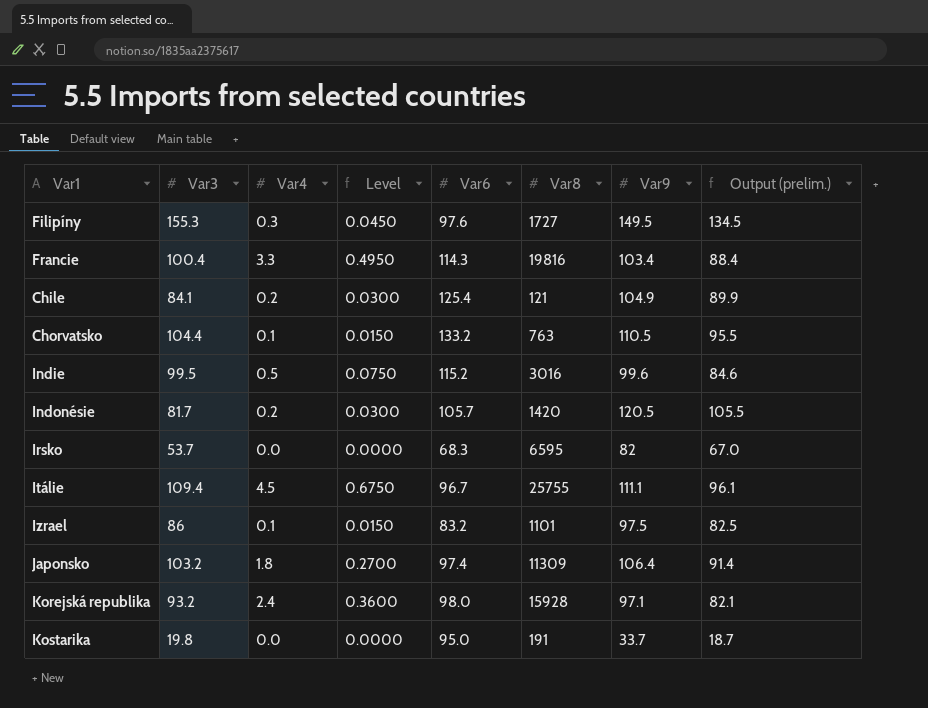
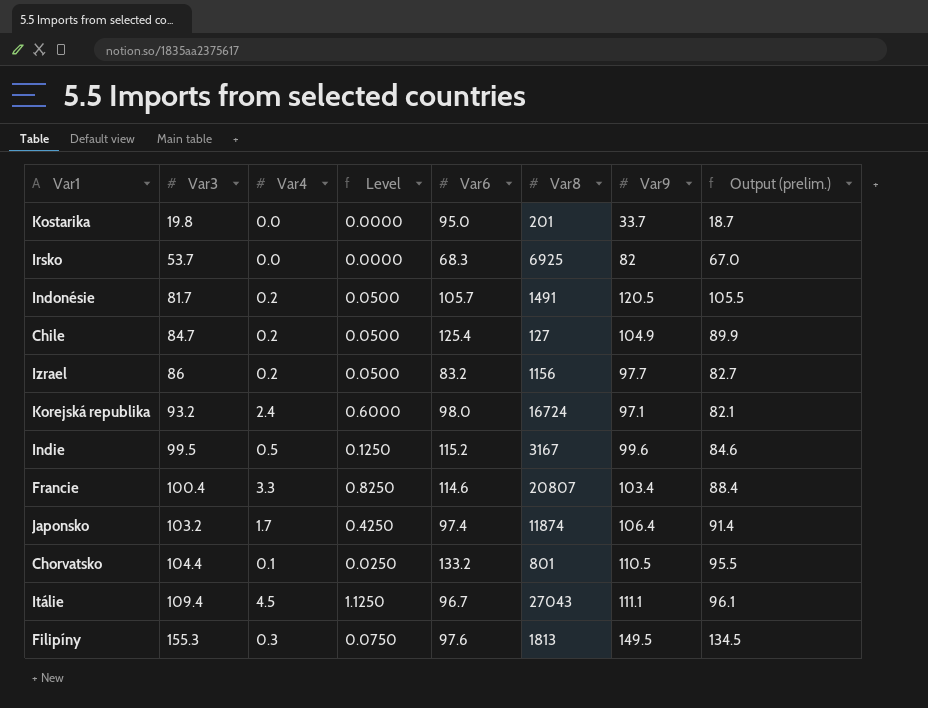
row order: none -> Var3 ascending
column Level | formula: [Var4] * 0.15 -> [Var4] * 0.25
Kostarika | Var8: 191 -> 201
Irsko | Var8: 6595 -> 6925
Indonésie | Var8: 1420 -> 1491
Chile | Var3: 84.1 -> 84.7
Chile | Var8: 121 -> 127
Izrael | Var4: 0.1 -> 0.2
Izrael | Var8: 1101 -> 1156
Izrael | Var9: 97.5 -> 97.7
Izrael | Output (prelim.): 82.5 -> 82.7
Korejská republika | Var8: 15928 -> 16724
Indie | Var8: 3016 -> 3167
Francie | Var6: 114.3 -> 114.6
Francie | Var8: 19816 -> 20807
Japonsko | Var4: 1.8 -> 1.7
Japonsko | Var8: 11309 -> 11874
Chorvatsko | Var8: 763 -> 801
Itálie | Var8: 25755 -> 27043
Filipíny | Var8: 1727 -> 1813

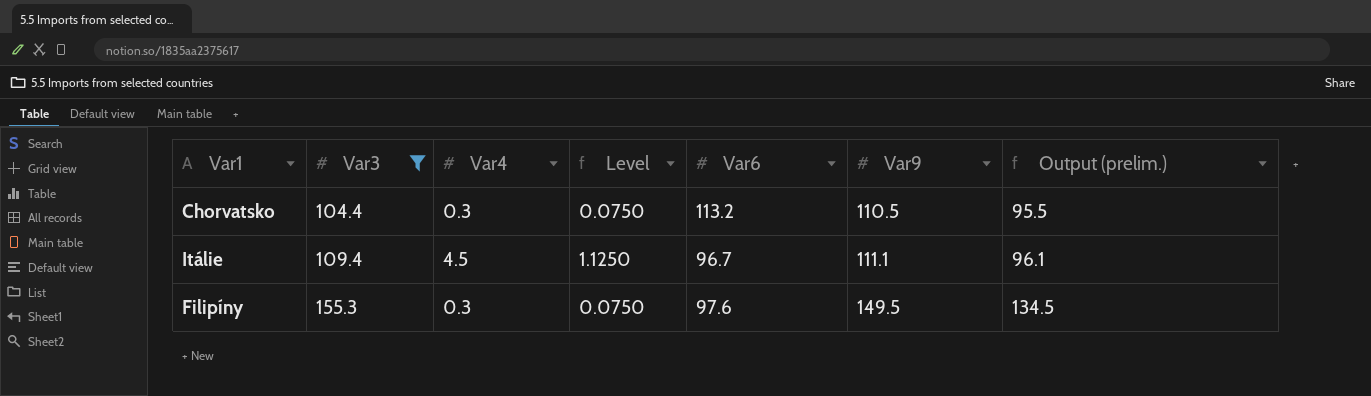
filter: none -> Var3 >= 104.4
column Var8 | position: 6 -> none
Chorvatsko | Var4: 0.1 -> 0.3
Chorvatsko | Level: 0.0250 -> 0.0750
Chorvatsko | Var6: 133.2 -> 113.2

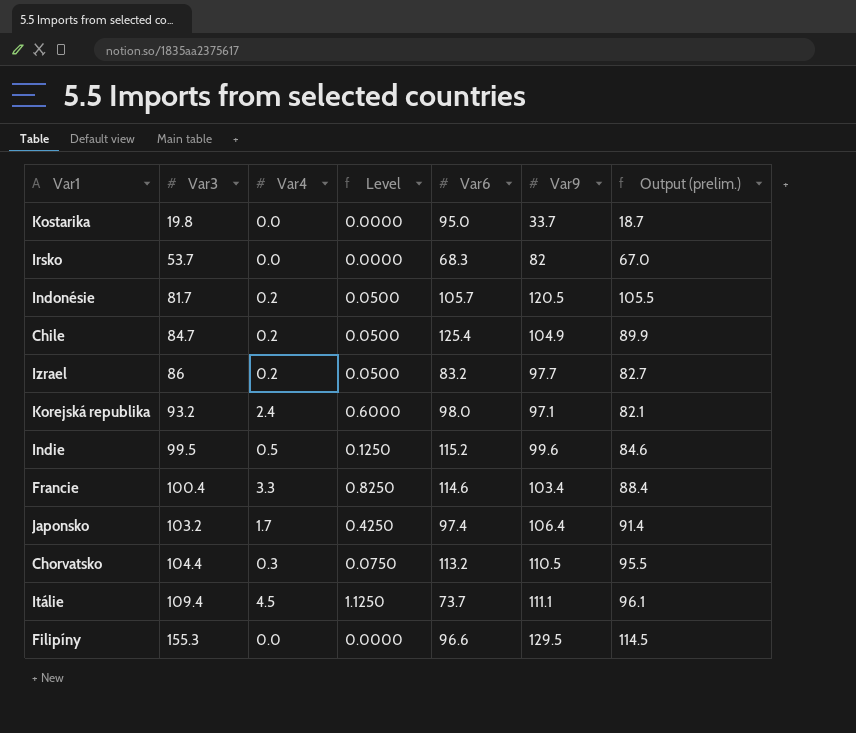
filter: Var3 >= 104.4 -> none
Itálie | Var6: 96.7 -> 73.7
Filipíny | Var4: 0.3 -> 0.0
Filipíny | Level: 0.0750 -> 0.0000
Filipíny | Var6: 97.6 -> 96.6
Filipíny | Var9: 149.5 -> 129.5
Filipíny | Output (prelim.): 134.5 -> 114.5

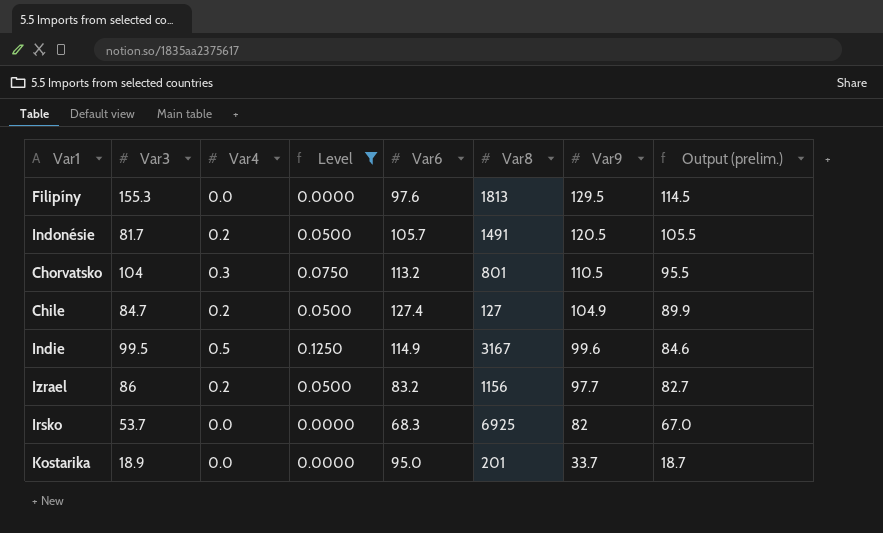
filter: none -> Level <= 0.1250
row order: Var3 ascending -> Var9 descending
column Var8 | position: none -> 6
Filipíny | Var6: 96.6 -> 97.6
Chorvatsko | Var3: 104.4 -> 104
Chile | Var6: 125.4 -> 127.4
Indie | Var6: 115.2 -> 114.9
Kostarika | Var3: 19.8 -> 18.9

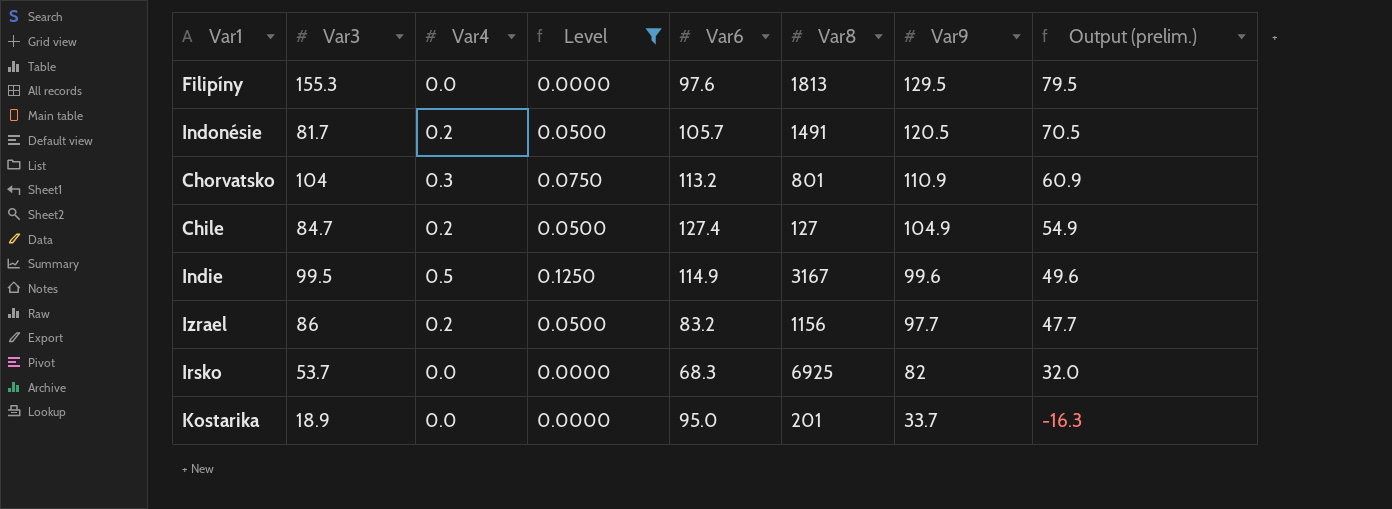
column Output (prelim.) | formula: [Var9] - 15 -> [Var9] - 50
Chorvatsko | Var9: 110.5 -> 110.9

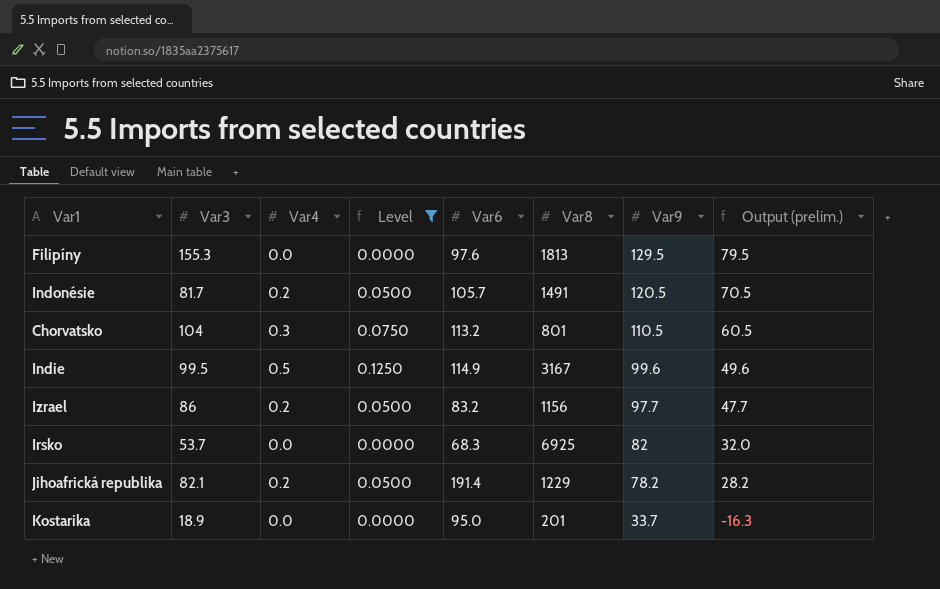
row Chile: 84.7 | 0.2 | 0.0500 | 127.4 | 127 | 104.9 | 54.9 -> none
Chorvatsko | Var9: 110.9 -> 110.5
Chorvatsko | Output (prelim.): 60.9 -> 60.5
row Jihoafrická republika: none -> 82.1 | 0.2 | 0.0500 | 191.4 | 1229 | 78.2 | 28.2

